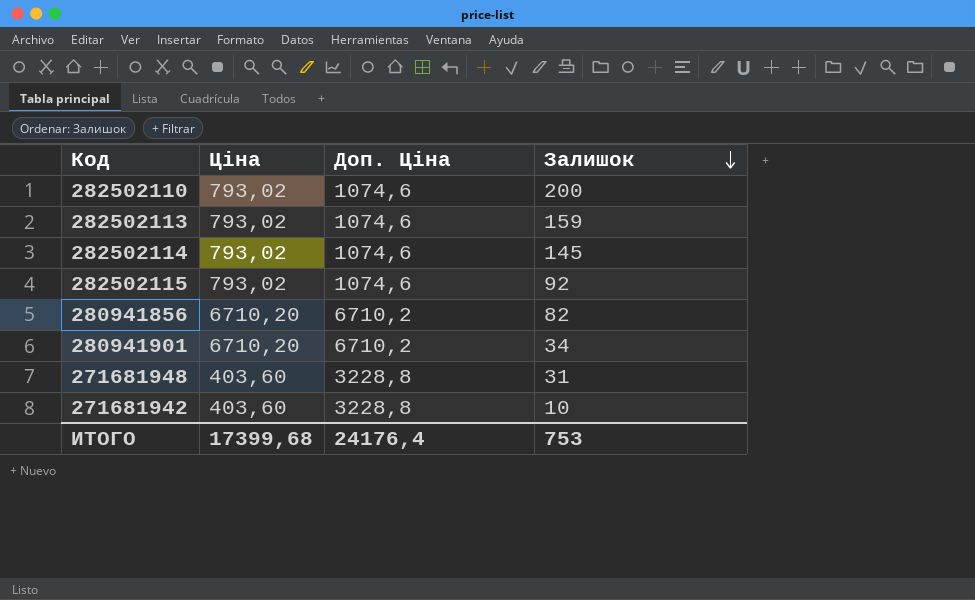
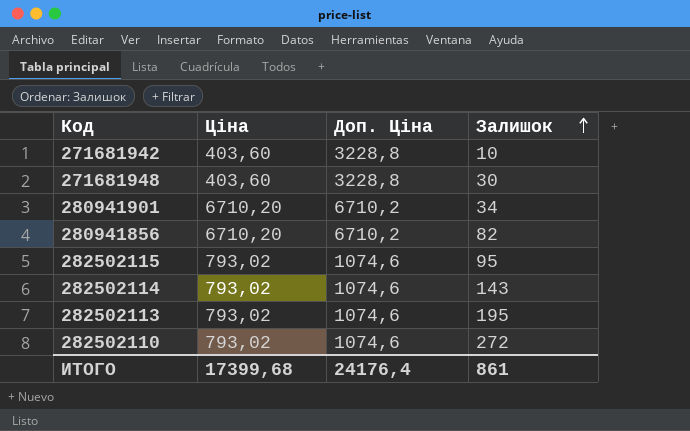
row order: Залишок descending -> Залишок ascending
271681948 | Залишок: 31 -> 30
282502115 | Залишок: 92 -> 95
282502114 | Залишок: 145 -> 143
282502113 | Залишок: 159 -> 195
282502110 | Залишок: 200 -> 272
ИТОГО | Залишок: 753 -> 861

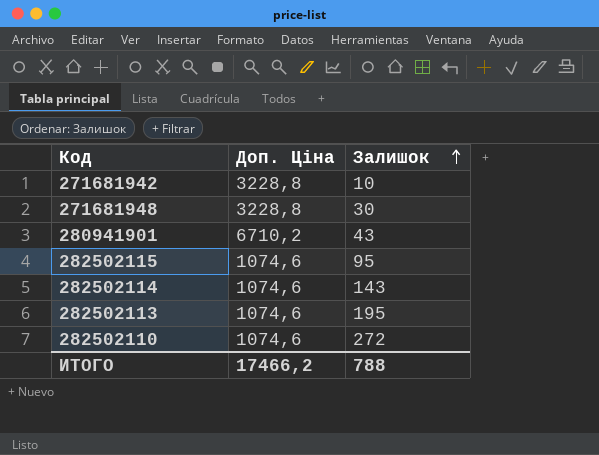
column Ціна | position: 2 -> none
row 280941856: 6710,20 | 6710,2 | 82 -> none
280941901 | Залишок: 34 -> 43
ИТОГО | Доп. Ціна: 24176,4 -> 17466,2
ИТОГО | Залишок: 861 -> 788

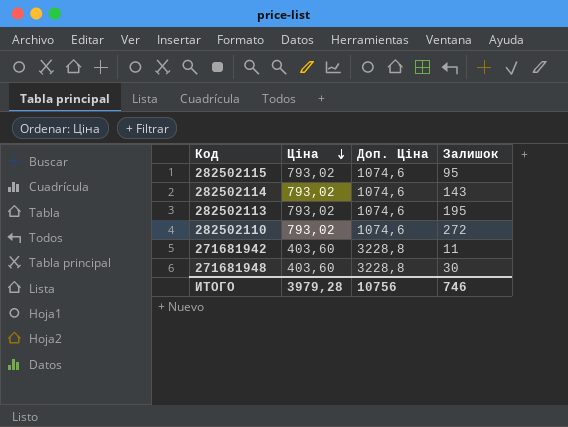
row order: Залишок ascending -> Ціна descending
column Ціна | position: none -> 2
row 280941901: 6710,2 | 43 -> none
271681942 | Залишок: 10 -> 11
ИТОГО | Доп. Ціна: 17466,2 -> 10756
ИТОГО | Залишок: 788 -> 746

